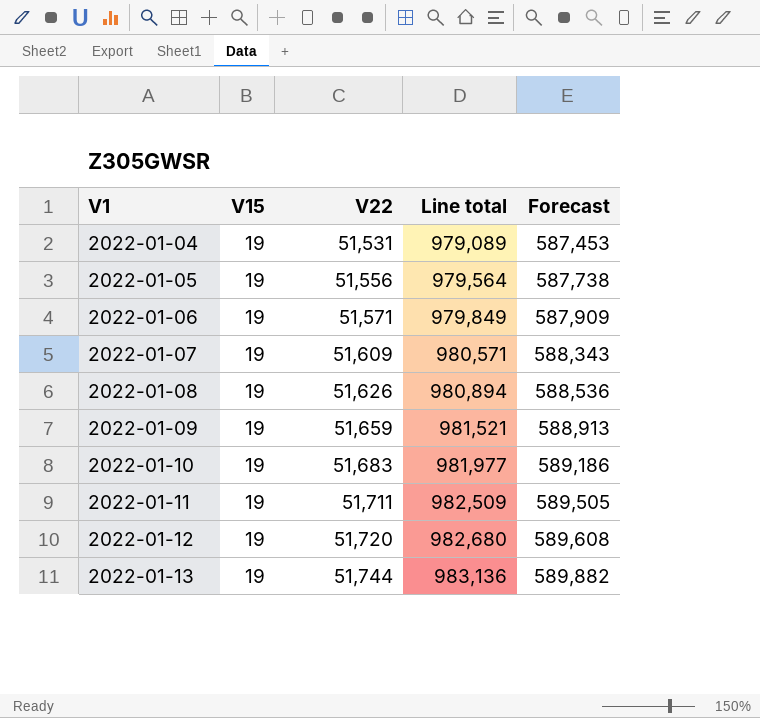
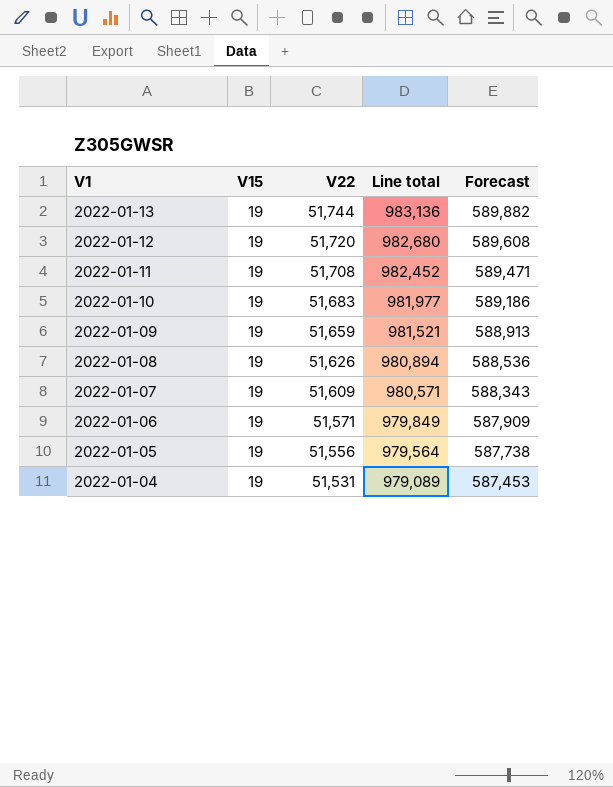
row order: V1 ascending -> V1 descending
2022-01-11 | V22: 51,711 -> 51,708
2022-01-11 | Line total: 982,509 -> 982,452
2022-01-11 | Forecast: 589,505 -> 589,471

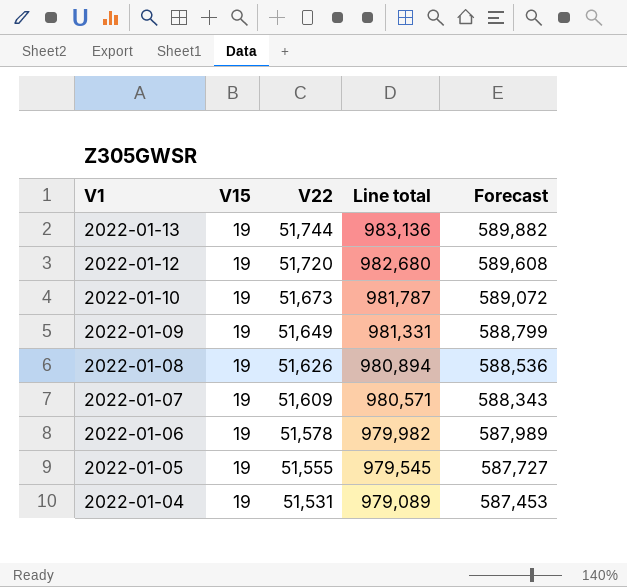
row 2022-01-11: 19 | 51,708 | 982,452 | 589,471 -> none
2022-01-10 | V22: 51,683 -> 51,673
2022-01-10 | Line total: 981,977 -> 981,787
2022-01-10 | Forecast: 589,186 -> 589,072
2022-01-09 | V22: 51,659 -> 51,649
2022-01-09 | Line total: 981,521 -> 981,331
2022-01-09 | Forecast: 588,913 -> 588,799
2022-01-06 | V22: 51,571 -> 51,578
2022-01-06 | Line total: 979,849 -> 979,982
2022-01-06 | Forecast: 587,909 -> 587,989
2022-01-05 | V22: 51,556 -> 51,555
2022-01-05 | Line total: 979,564 -> 979,545
2022-01-05 | Forecast: 587,738 -> 587,727

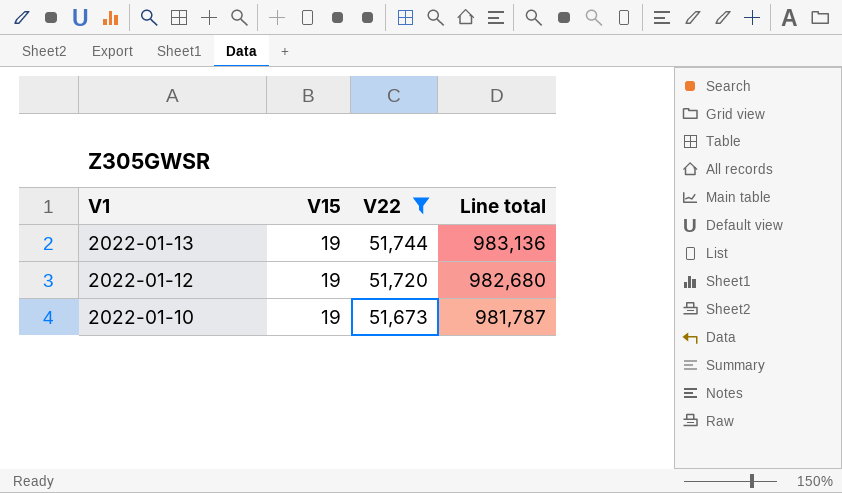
filter: none -> V22 >= 51,673
column Forecast | formula: [Line total] * 0.6 -> none

